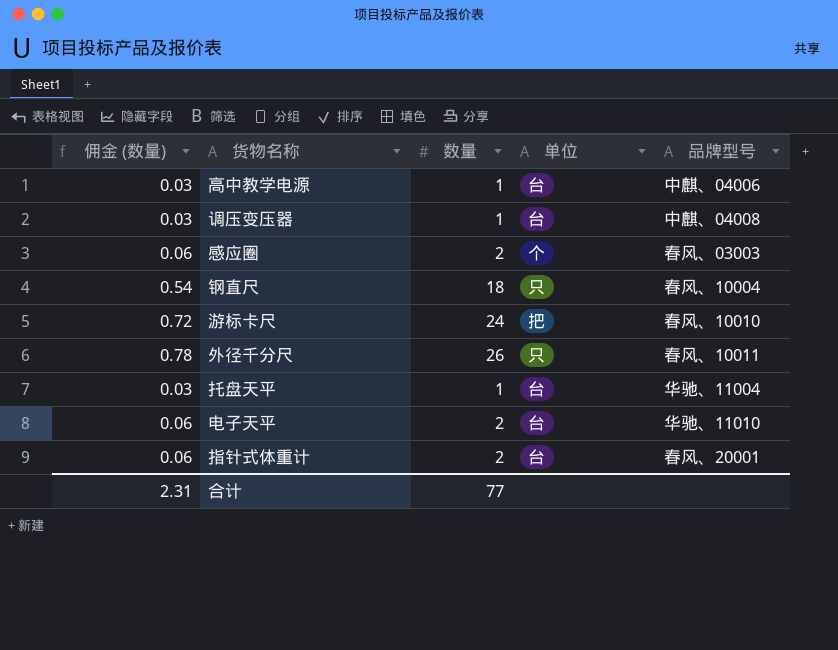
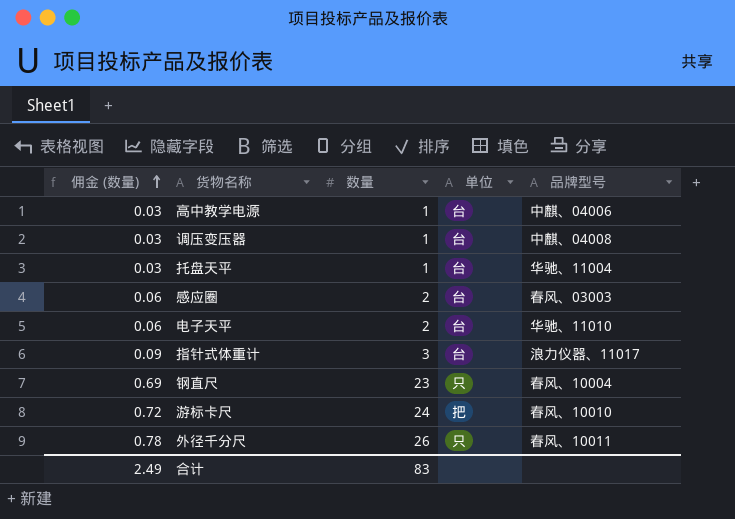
row order: none -> 佣金 (数量) ascending
感应圈 | 单位: 个 -> 台
指针式体重计 | 佣金 (数量): 0.06 -> 0.09
指针式体重计 | 数量: 2 -> 3
指针式体重计 | 品牌型号: 春风、20001 -> 浪力仪器、11017
钢直尺 | 佣金 (数量): 0.54 -> 0.69
钢直尺 | 数量: 18 -> 23
合计 | 佣金 (数量): 2.31 -> 2.49
合计 | 数量: 77 -> 83

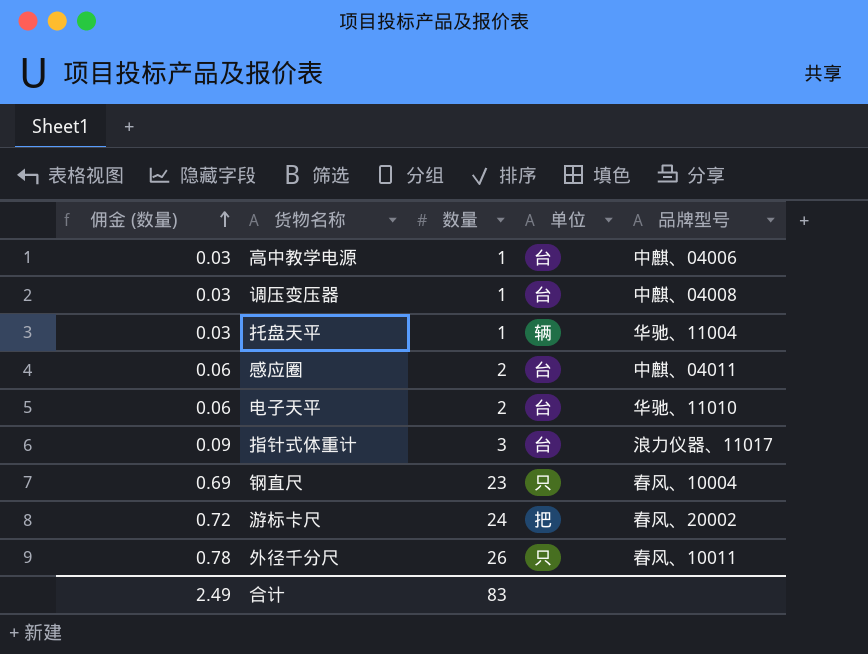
托盘天平 | 单位: 台 -> 辆
感应圈 | 品牌型号: 春风、03003 -> 中麒、04011
游标卡尺 | 品牌型号: 春风、10010 -> 春风、20002

